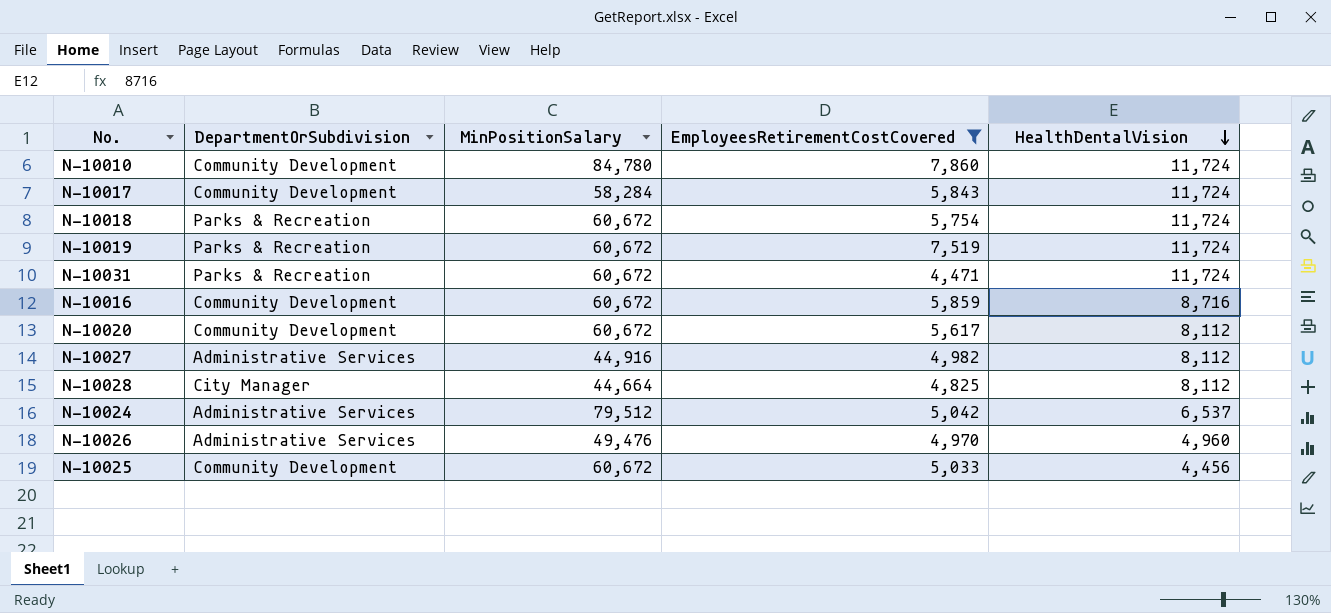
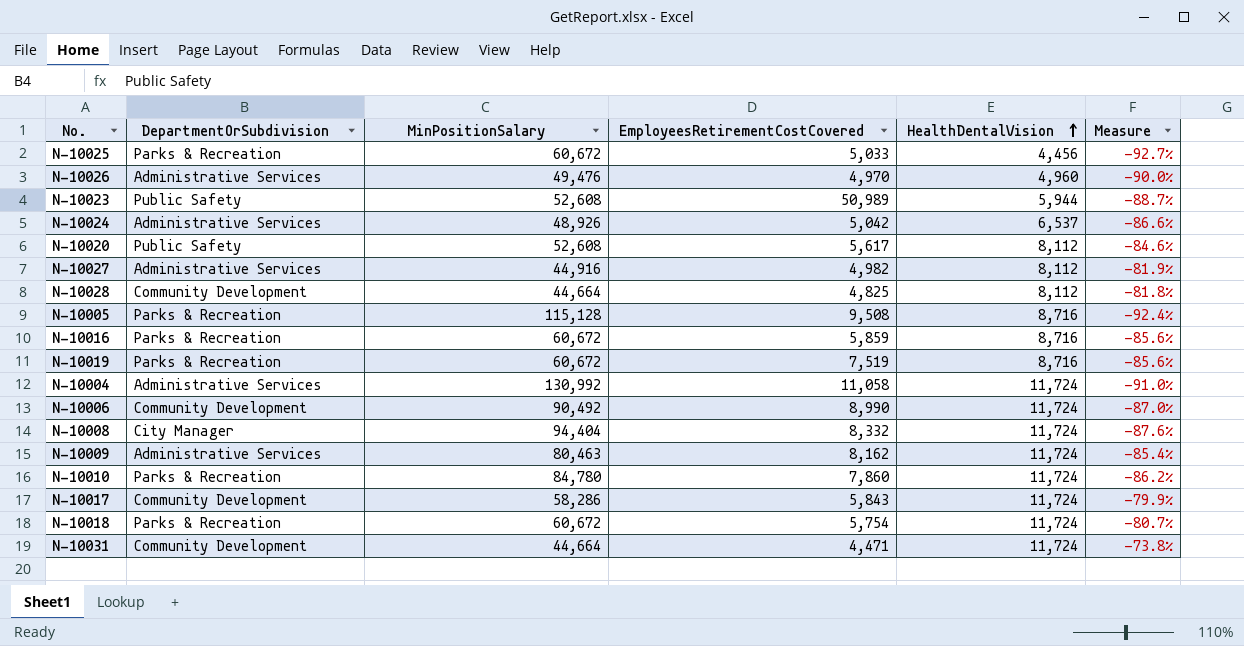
filter: EmployeesRetirementCostCovered <= 7,860 -> none
row order: HealthDentalVision descending -> HealthDentalVision ascending
column Measure | formula: none -> ([HealthDentalVision] - [MinPositionSalary]) / [MinPositionSalary]
N-10025 | DepartmentOrSubdivision: Community Development -> Parks & Recreation
N-10024 | MinPositionSalary: 79,512 -> 48,926
N-10020 | DepartmentOrSubdivision: Community Development -> Public Safety
N-10020 | MinPositionSalary: 60,672 -> 52,608
N-10028 | DepartmentOrSubdivision: City Manager -> Community Development
N-10016 | DepartmentOrSubdivision: Community Development -> Parks & Recreation
N-10019 | HealthDentalVision: 11,724 -> 8,716
N-10010 | DepartmentOrSubdivision: Community Development -> Parks & Recreation
N-10017 | MinPositionSalary: 58,284 -> 58,286
N-10031 | DepartmentOrSubdivision: Parks & Recreation -> Community Development
N-10031 | MinPositionSalary: 60,672 -> 44,664

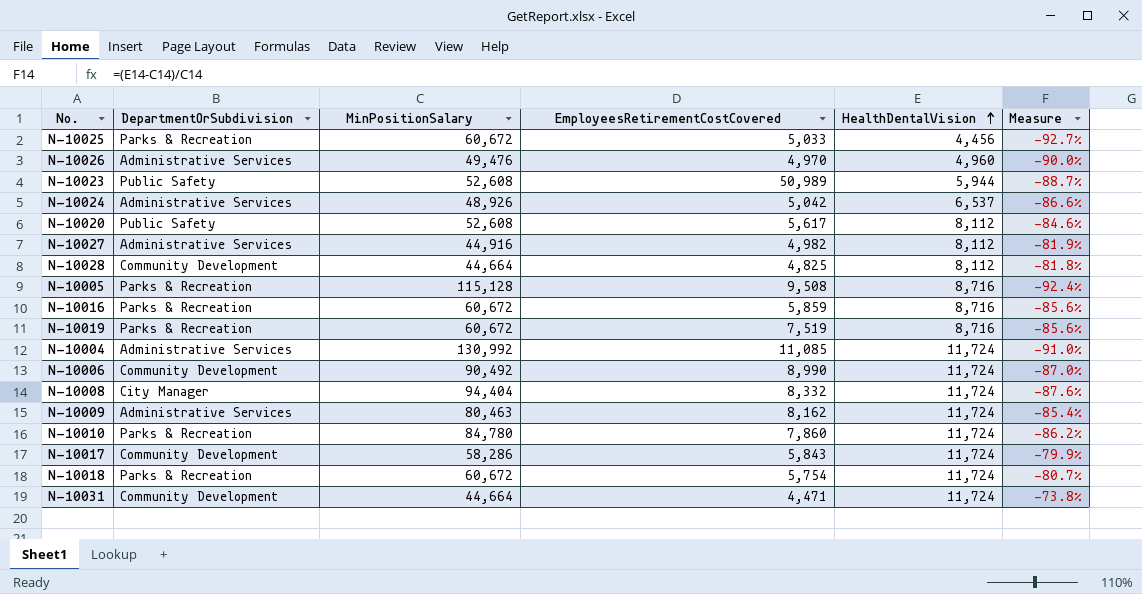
N-10004 | EmployeesRetirementCostCovered: 11,058 -> 11,085

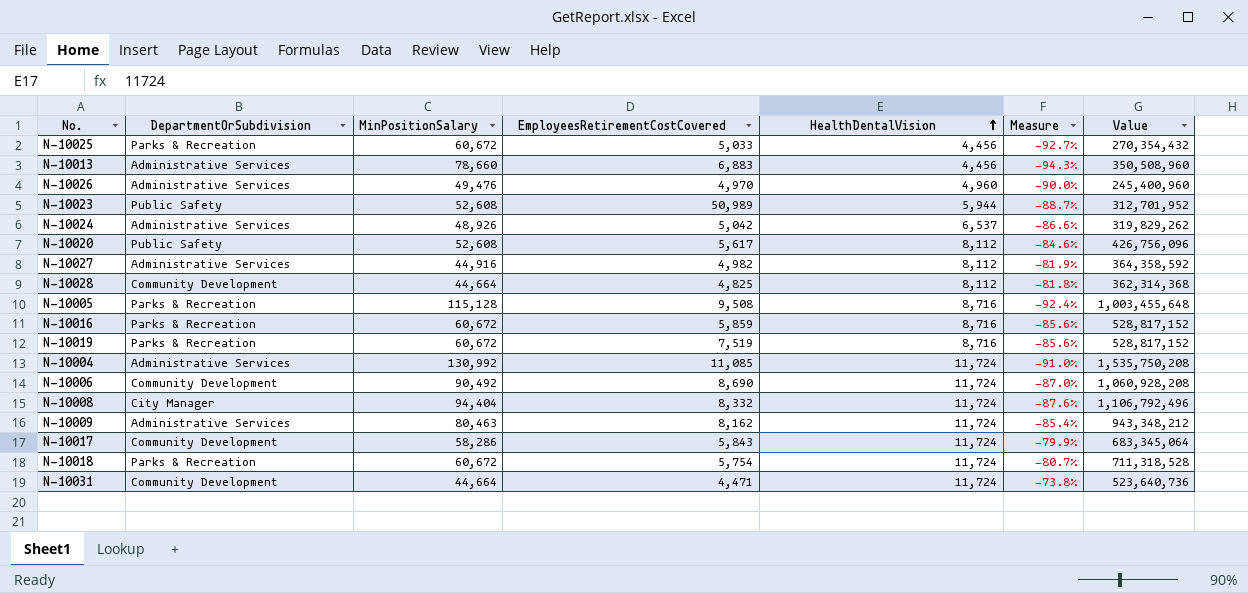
column Value | formula: none -> [MinPositionSalary] * [HealthDentalVision]
row N-10010: Parks & Recreation | 84,780 | 7,860 | 11,724 | -86.2% -> none
row N-10013: none -> Administrative Services | 78,660 | 6,883 | 4,456 | -94.3% | 350,508,960
N-10006 | EmployeesRetirementCostCovered: 8,990 -> 8,690

